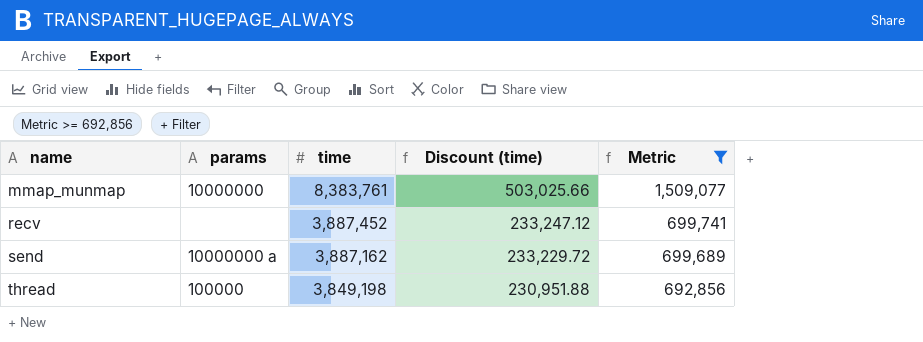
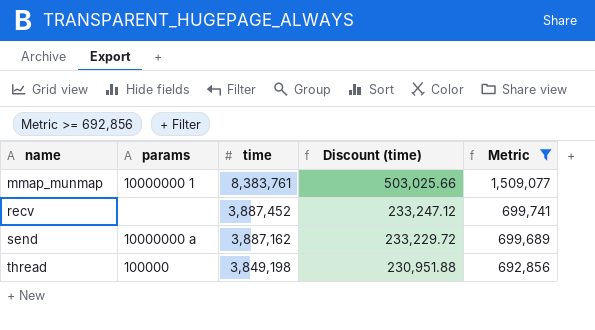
mmap_munmap | params: 10000000 -> 10000000 1

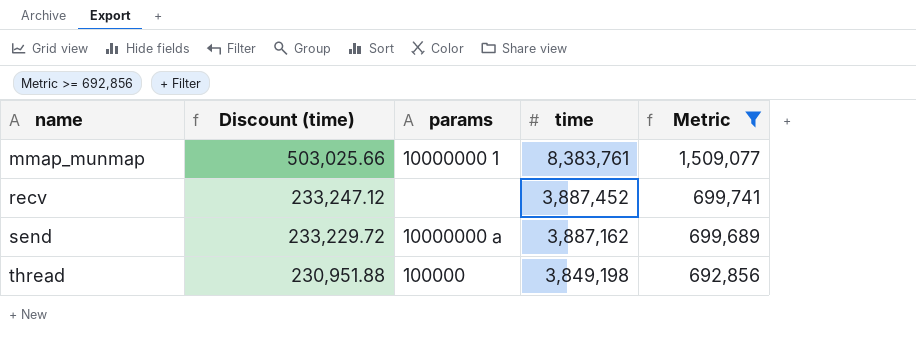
column Discount (time) | position: 4 -> 2

